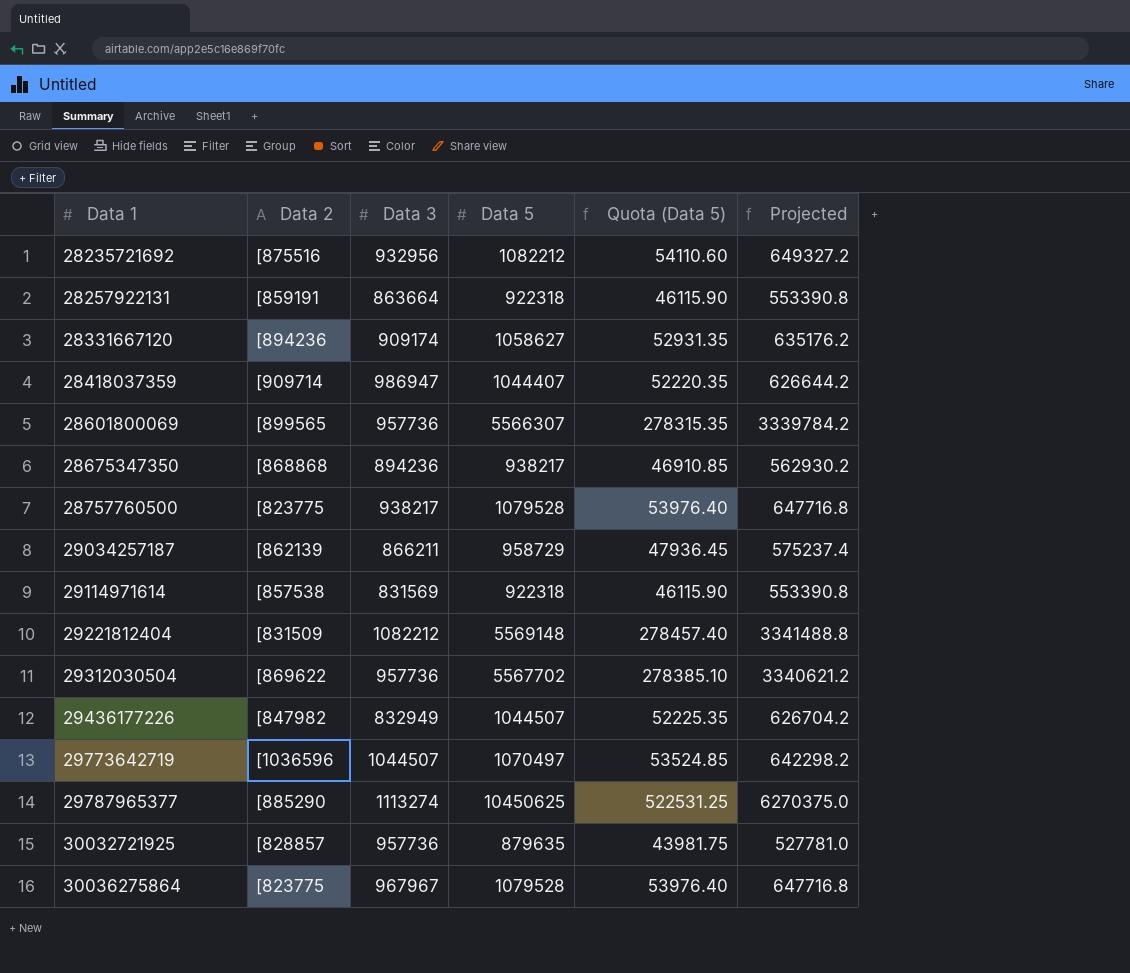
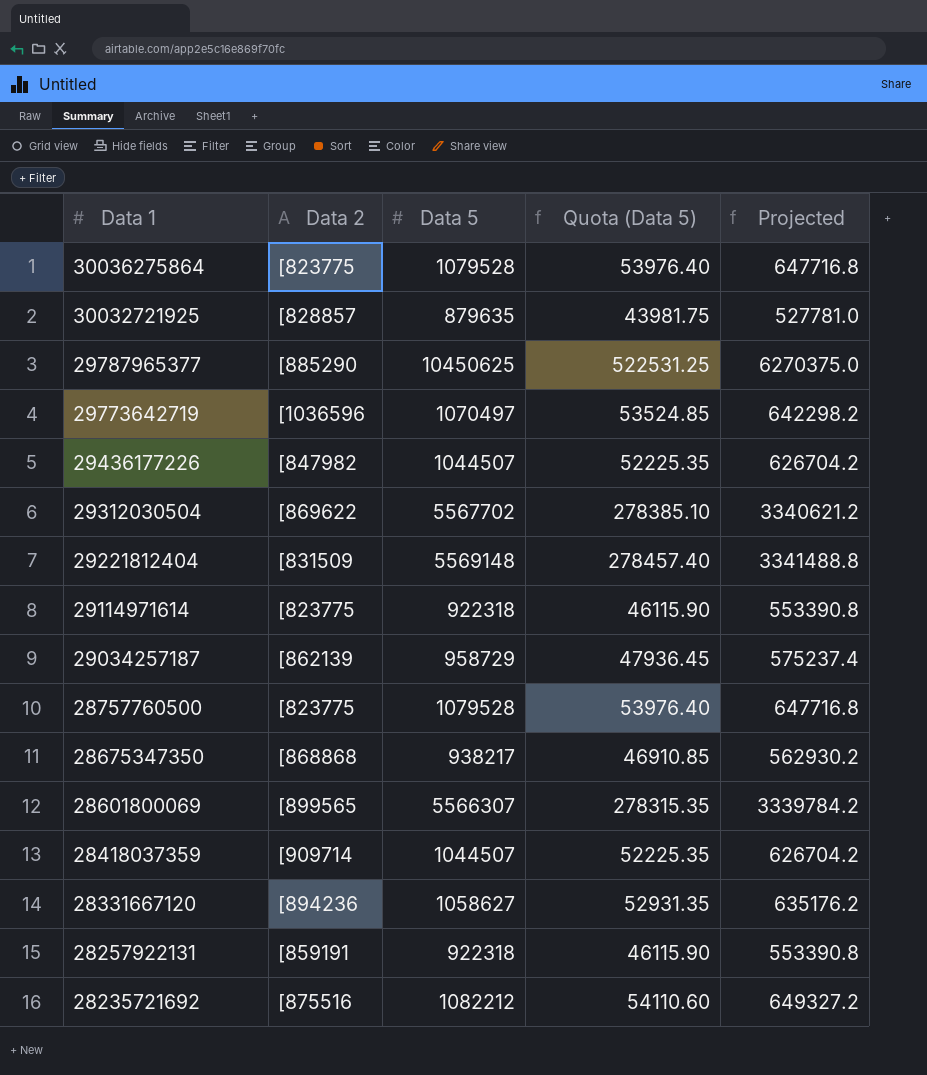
row order: Data 1 ascending -> Data 1 descending
column Data 3 | position: 3 -> none
29114971614 | Data 2: [857538 -> [823775
28418037359 | Data 5: 1044407 -> 1044507
28418037359 | Quota (Data 5): 52220.35 -> 52225.35
28418037359 | Projected: 626644.2 -> 626704.2

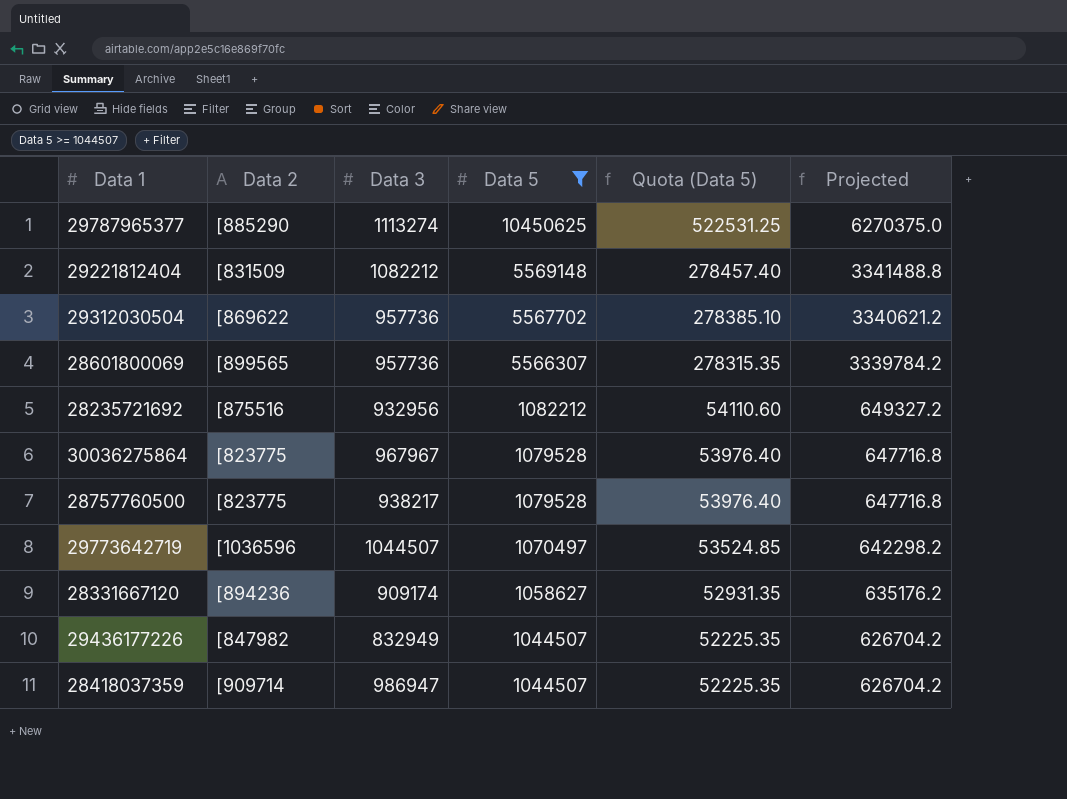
filter: none -> Data 5 >= 1044507
row order: Data 1 descending -> Data 5 descending
column Data 3 | position: none -> 3

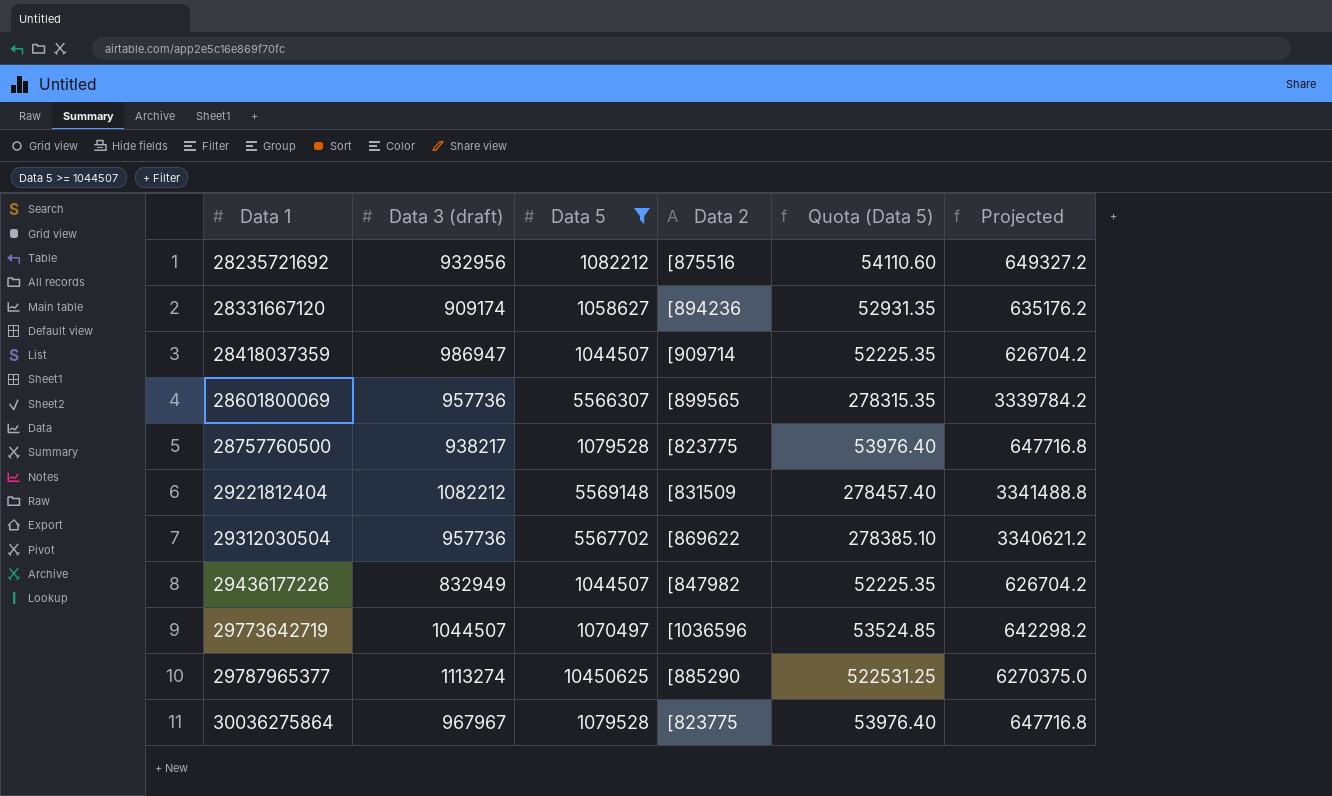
row order: Data 5 descending -> Data 1 ascending
column name: Data 3 -> Data 3 (draft)
column Data 2 | position: 2 -> 4

